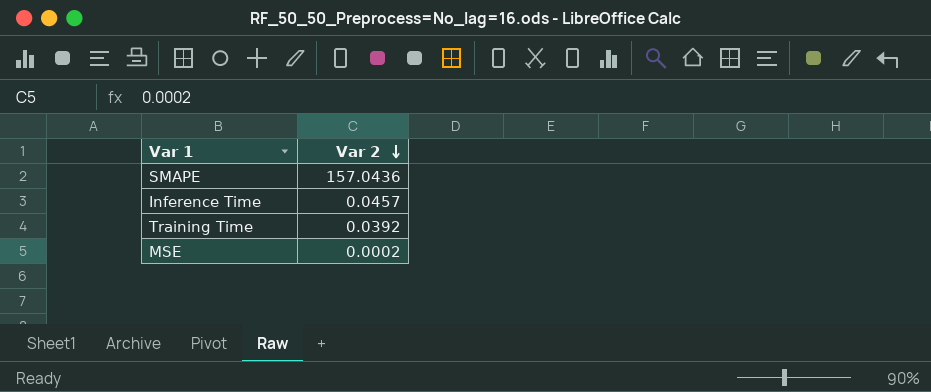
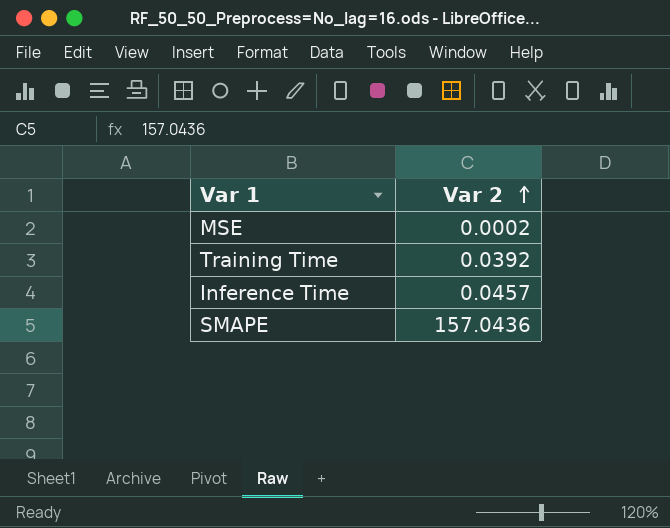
row order: Var 2 descending -> Var 2 ascending

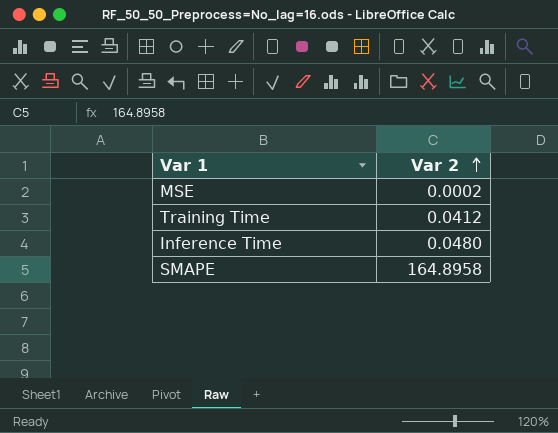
Training Time | Var 2: 0.0392 -> 0.0412
Inference Time | Var 2: 0.0457 -> 0.0480
SMAPE | Var 2: 157.0436 -> 164.8958

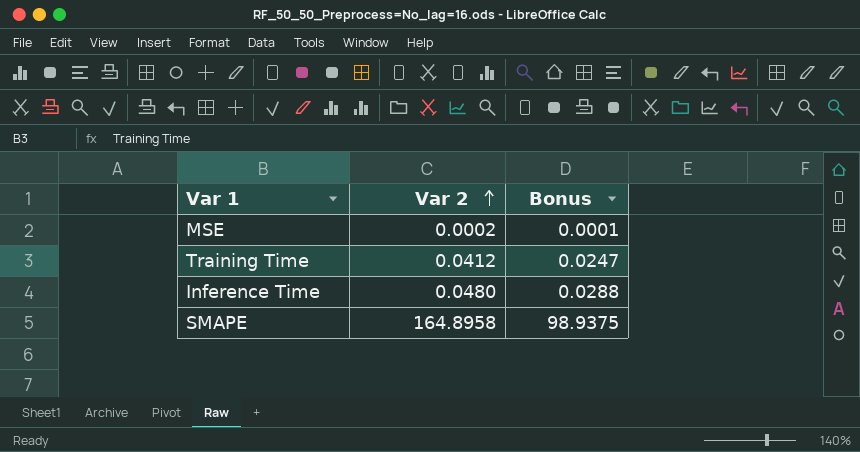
column Bonus | formula: none -> [Var 2] * 0.6

